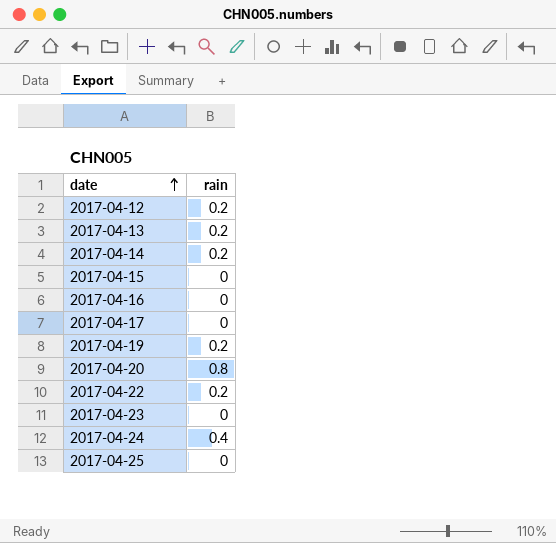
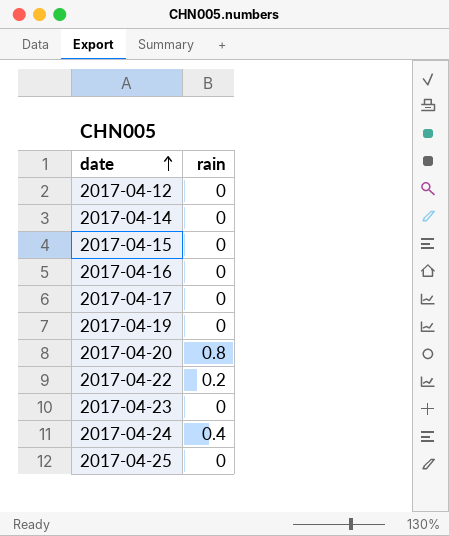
row 2017-04-13: 0.2 -> none
2017-04-12 | rain: 0.2 -> 0
2017-04-14 | rain: 0.2 -> 0
2017-04-19 | rain: 0.2 -> 0

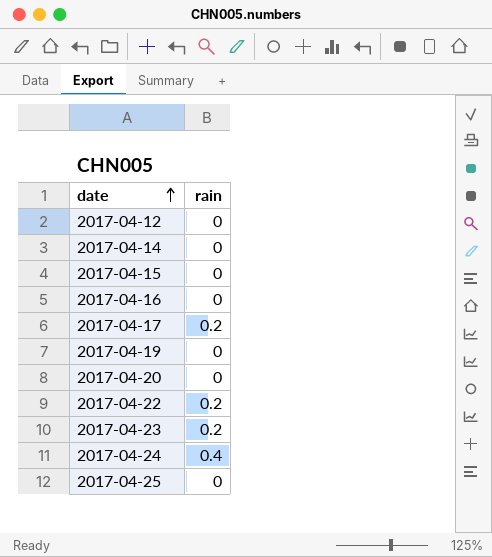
2017-04-17 | rain: 0 -> 0.2
2017-04-20 | rain: 0.8 -> 0
2017-04-23 | rain: 0 -> 0.2

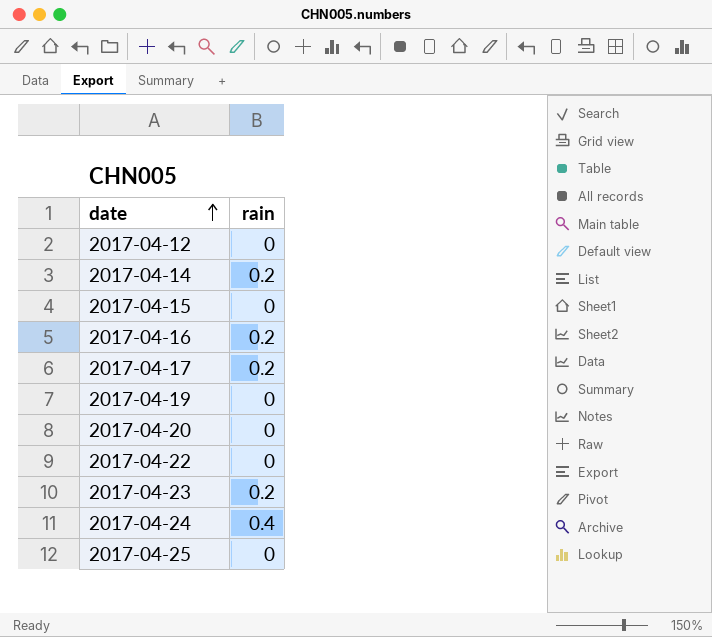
2017-04-14 | rain: 0 -> 0.2
2017-04-16 | rain: 0 -> 0.2
2017-04-22 | rain: 0.2 -> 0

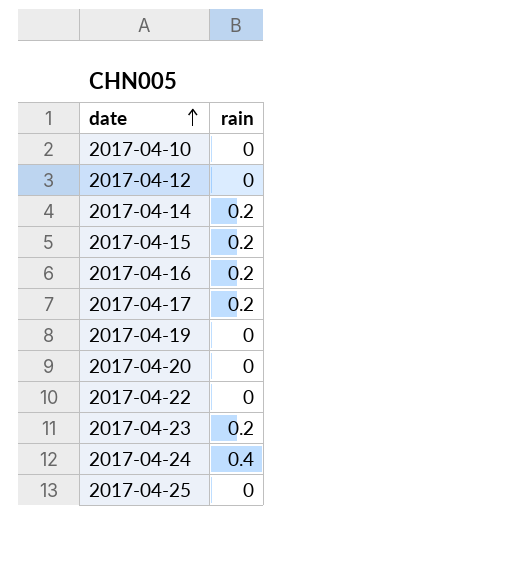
row 2017-04-10: none -> 0
2017-04-15 | rain: 0 -> 0.2

